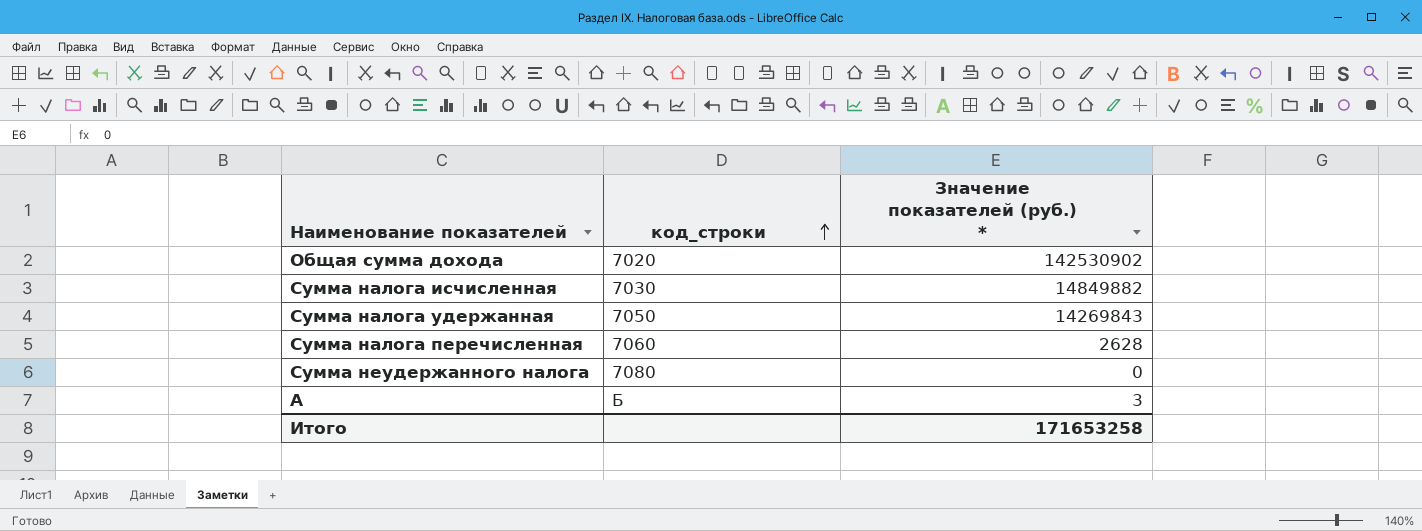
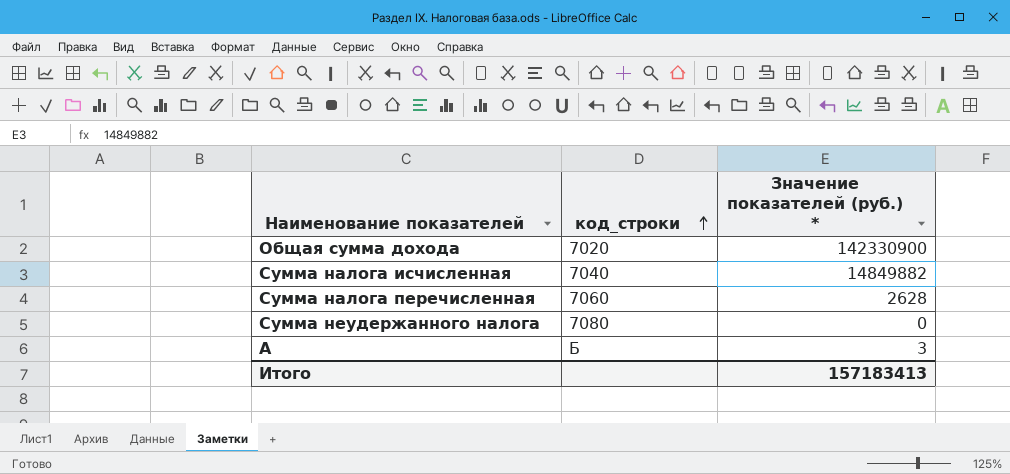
row Сумма налога удержанная: 7050 | 14269843 -> none
Общая сумма дохода | Значение показателей (руб.) *: 142530902 -> 142330900
Сумма налога исчисленная | код_строки: 7030 -> 7040
Итого | Значение показателей (руб.) *: 171653258 -> 157183413

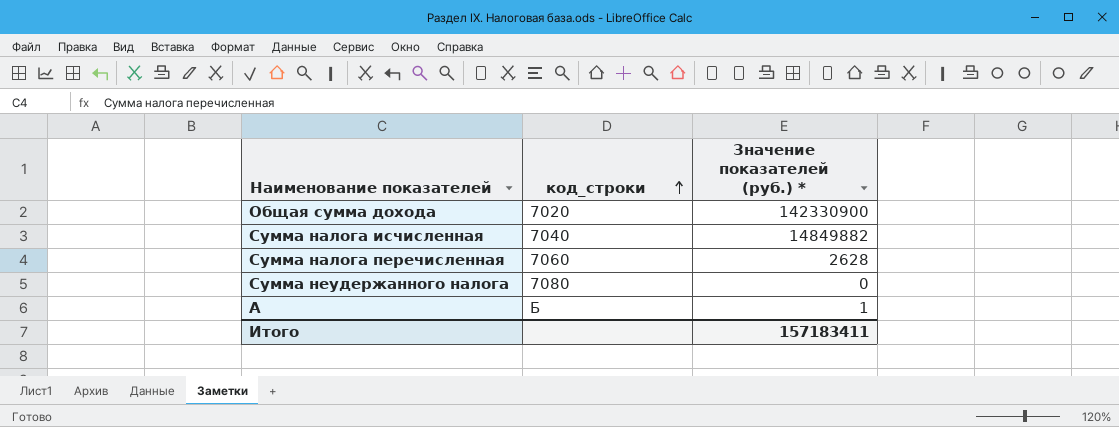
А | Значение показателей (руб.) *: 3 -> 1
Итого | Значение показателей (руб.) *: 157183413 -> 157183411

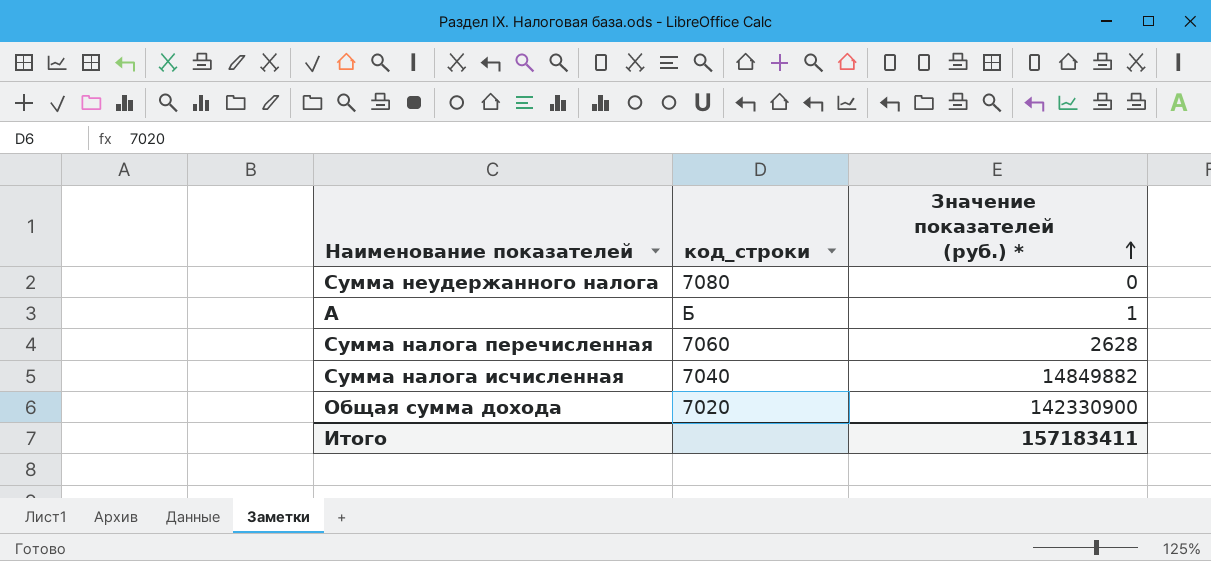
row order: код_строки ascending -> Значение показателей (руб.) * ascending

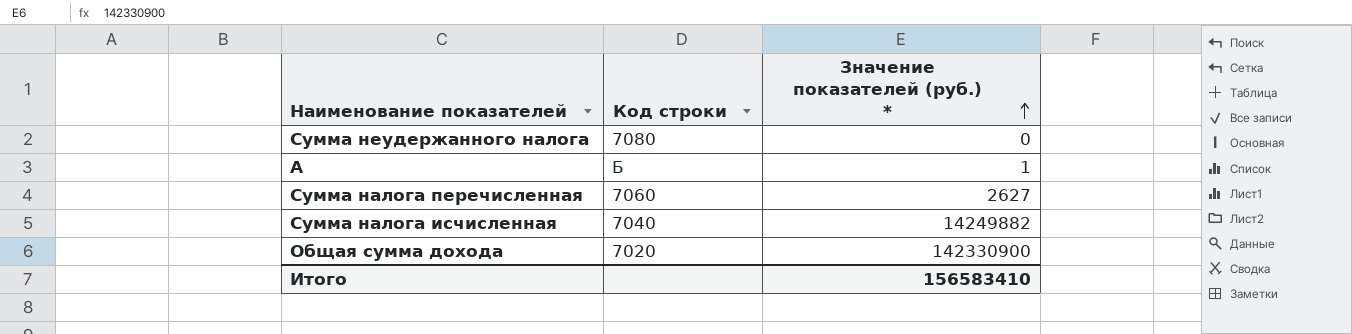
column name: код_строки -> Код строки
Сумма налога перечисленная | Значение показателей (руб.) *: 2628 -> 2627
Сумма налога исчисленная | Значение показателей (руб.) *: 14849882 -> 14249882
Итого | Значение показателей (руб.) *: 157183411 -> 156583410

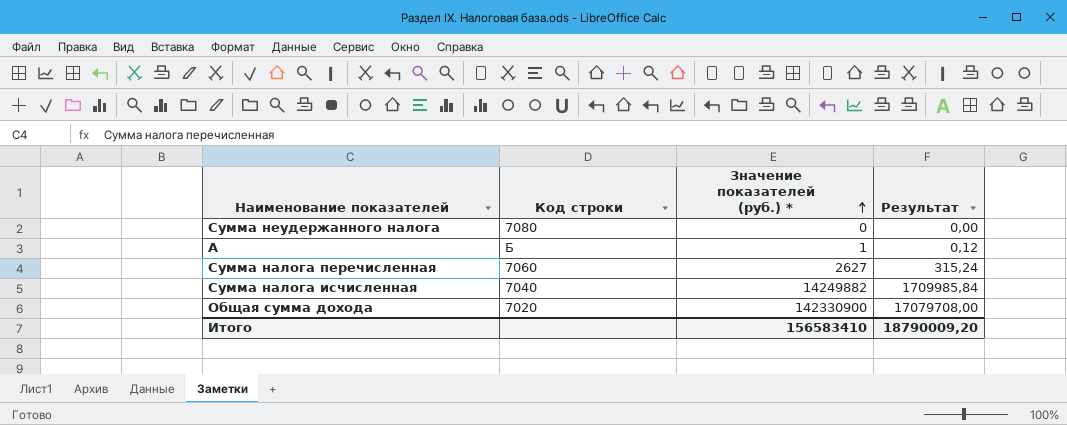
column Результат | formula: none -> [Значение показателей (руб.) *] * 0,12

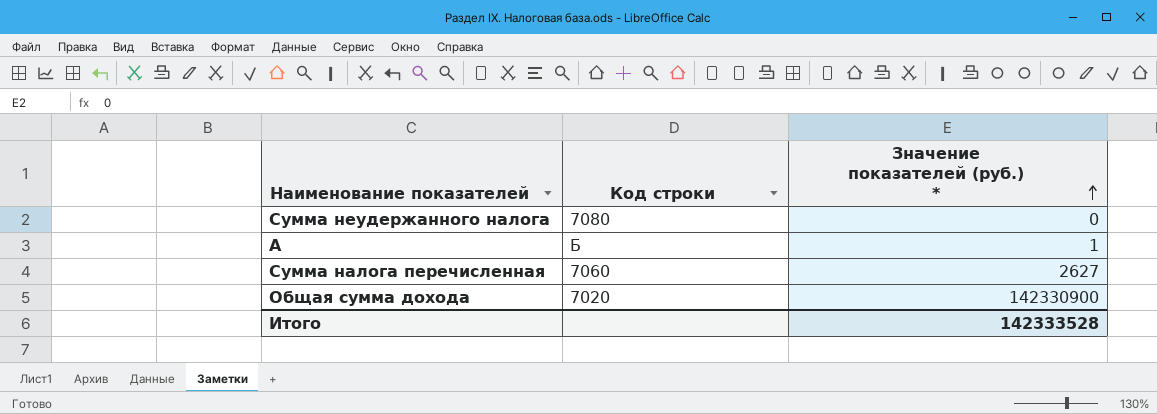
column Результат | formula: [Значение показателей (руб.) *] * 0,12 -> none
row Сумма налога исчисленная: 7040 | 14249882 | 1709985,84 -> none
Итого | Значение показателей (руб.) *: 156583410 -> 142333528

